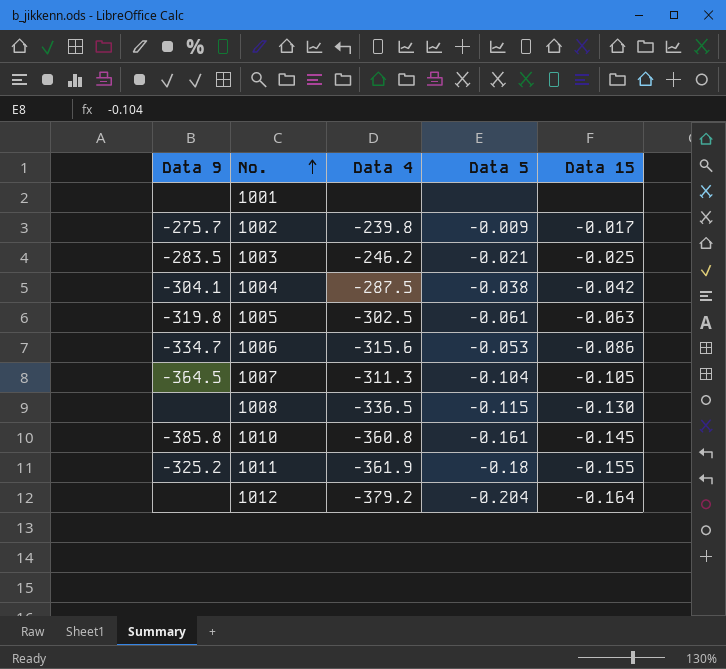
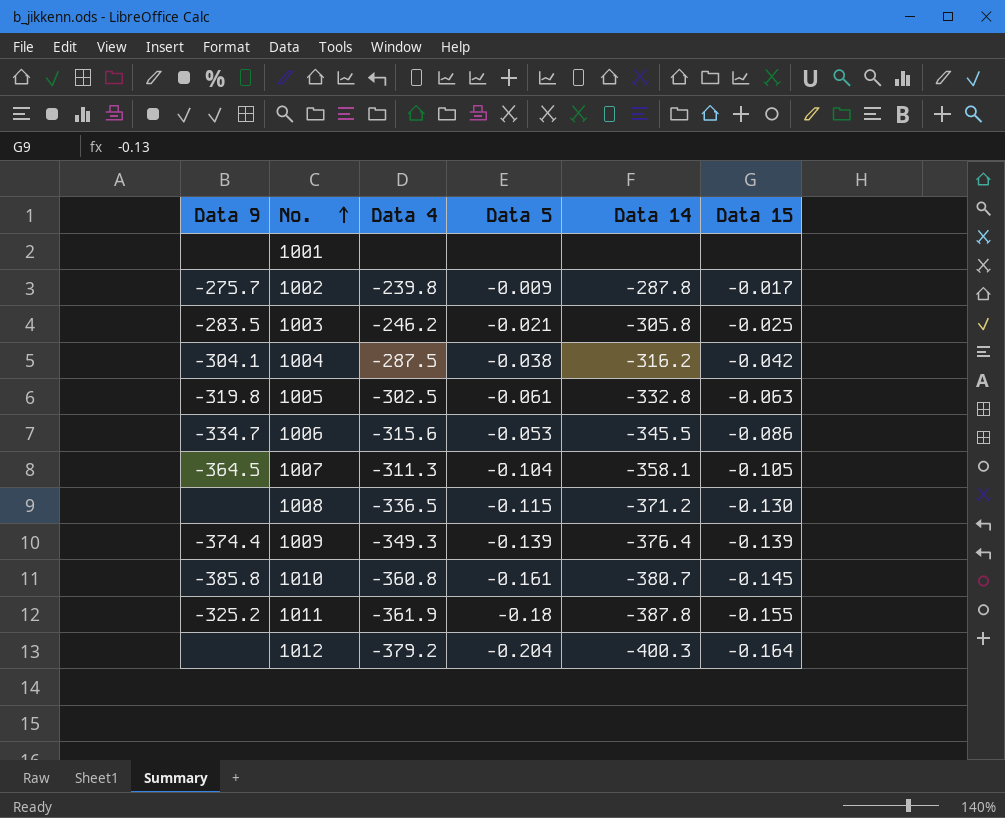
column Data 14 | position: none -> 5
row 1009: none -> -374.4 | -349.3 | -0.139 | -376.4 | -0.139

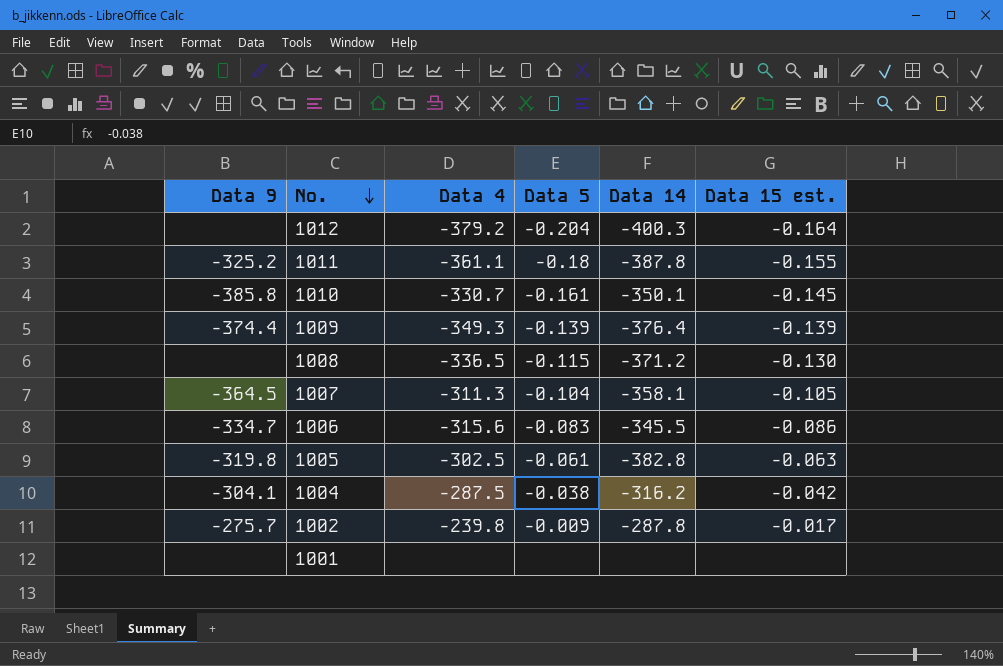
row order: No. ascending -> No. descending
column name: Data 15 -> Data 15 est.
row 1003: -283.5 | -246.2 | -0.021 | -305.8 | -0.025 -> none
1011 | Data 4: -361.9 -> -361.1
1010 | Data 4: -360.8 -> -330.7
1010 | Data 14: -380.7 -> -350.1
1006 | Data 5: -0.053 -> -0.083
1005 | Data 14: -332.8 -> -382.8

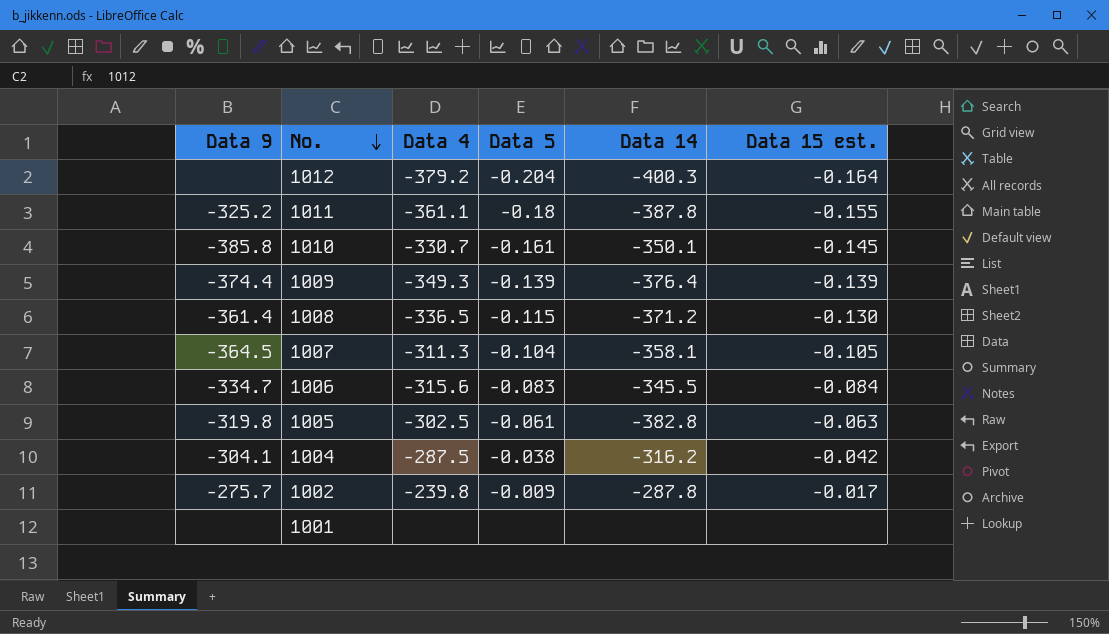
1008 | Data 9: none -> -361.4
1006 | Data 15 est.: -0.086 -> -0.084

